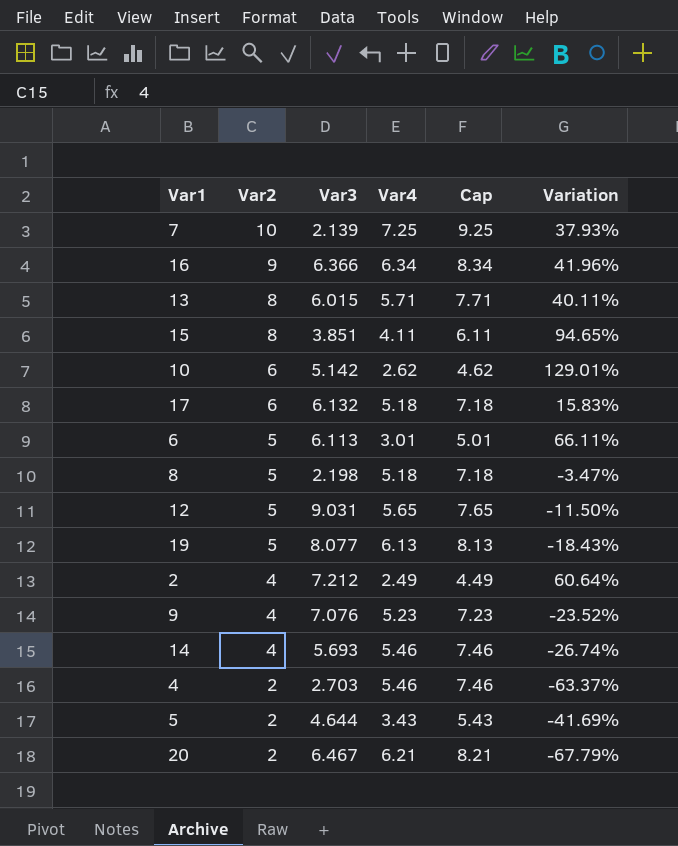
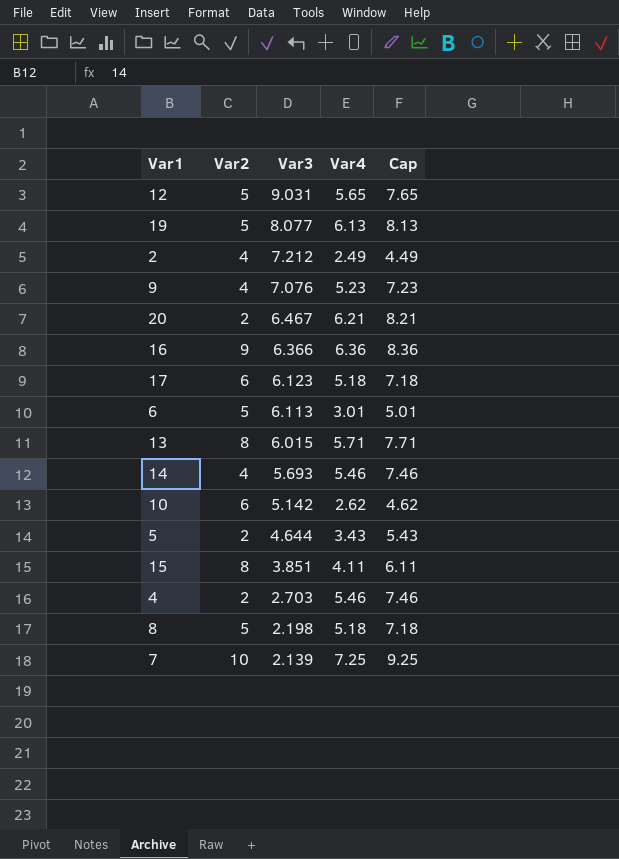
row order: Var2 descending -> Var3 descending
column Variation | formula: ([Var2] - [Var4]) / [Var4] -> none
16 | Var4: 6.34 -> 6.36
16 | Cap: 8.34 -> 8.36
17 | Var3: 6.132 -> 6.123

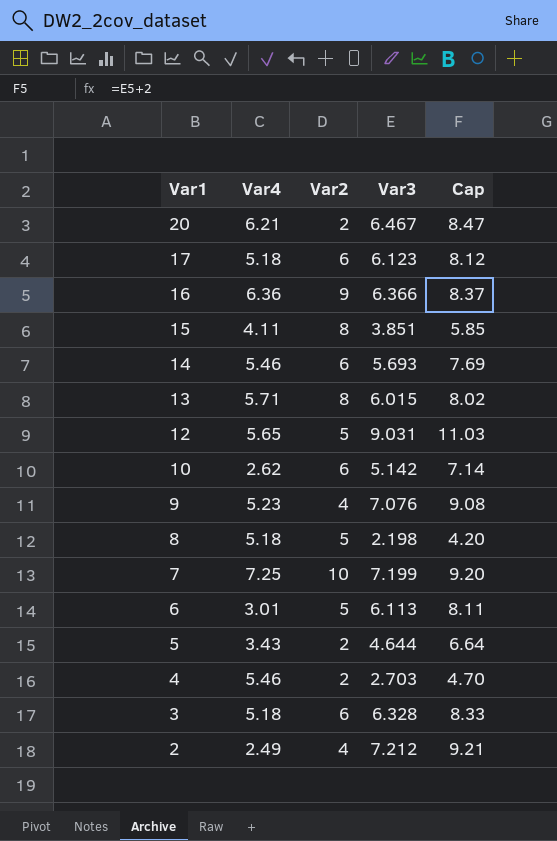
row order: Var3 descending -> Var1 descending
column Var4 | position: 4 -> 2
column Cap | formula: [Var4] + 2 -> [Var3] + 2
row 19: 5 | 8.077 | 6.13 | 8.13 -> none
14 | Var2: 4 -> 6
7 | Var3: 2.139 -> 7.199
row 3: none -> 5.18 | 6 | 6.328 | 8.33

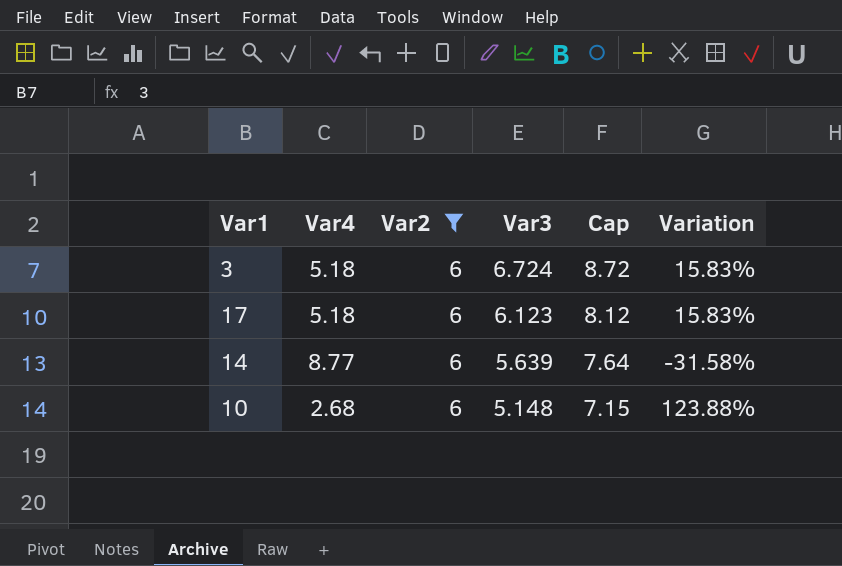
filter: none -> Var2 = 6
row order: Var1 descending -> Var3 descending
column Variation | formula: none -> ([Var2] - [Var4]) / [Var4]
3 | Var3: 6.328 -> 6.724
3 | Cap: 8.33 -> 8.72
14 | Var4: 5.46 -> 8.77
14 | Var3: 5.693 -> 5.639
14 | Cap: 7.69 -> 7.64
10 | Var4: 2.62 -> 2.68
10 | Var3: 5.142 -> 5.148
10 | Cap: 7.14 -> 7.15

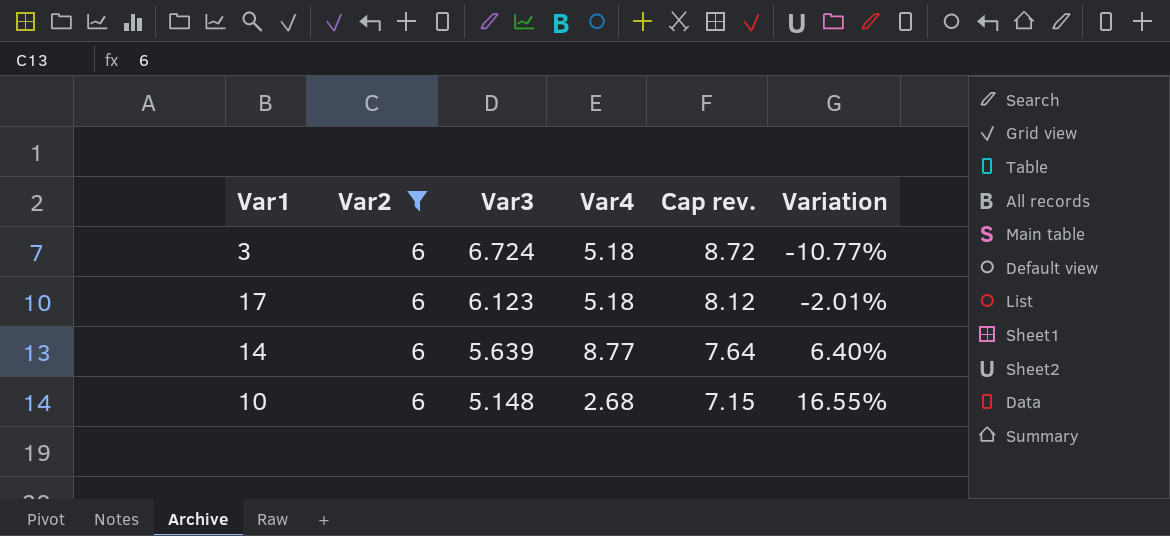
column Var4 | position: 2 -> 4
column name: Cap -> Cap rev.
column Variation | formula: ([Var2] - [Var4]) / [Var4] -> ([Var2] - [Var3]) / [Var3]

